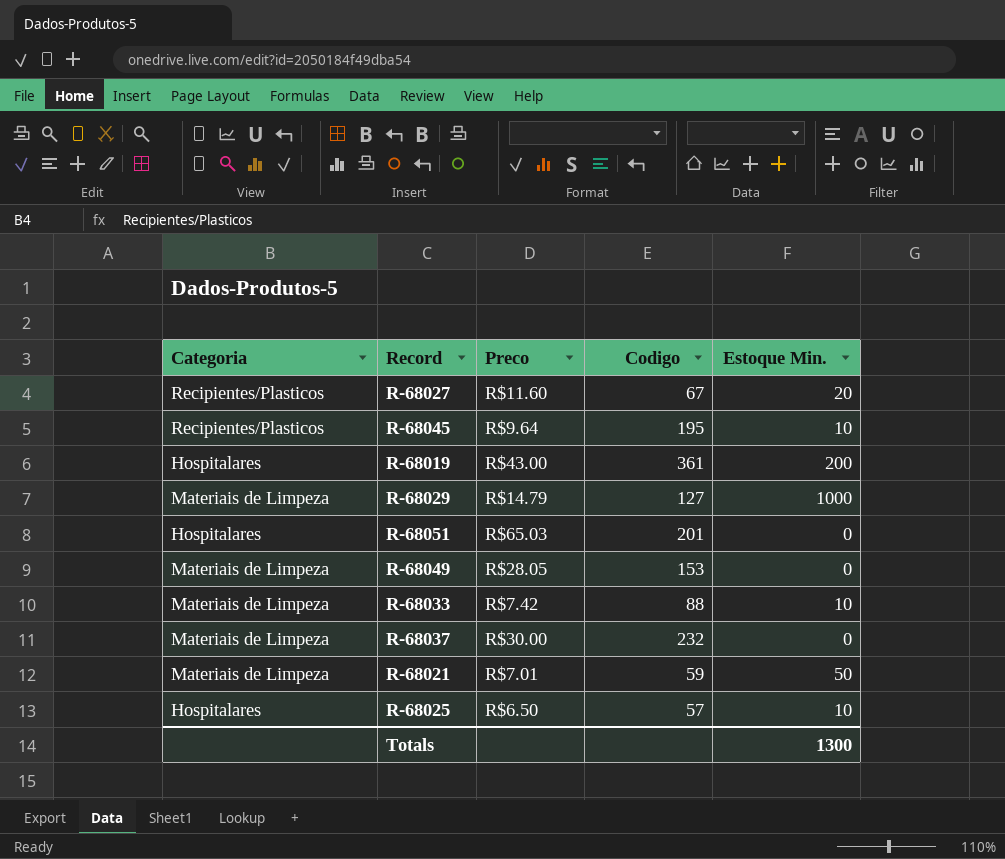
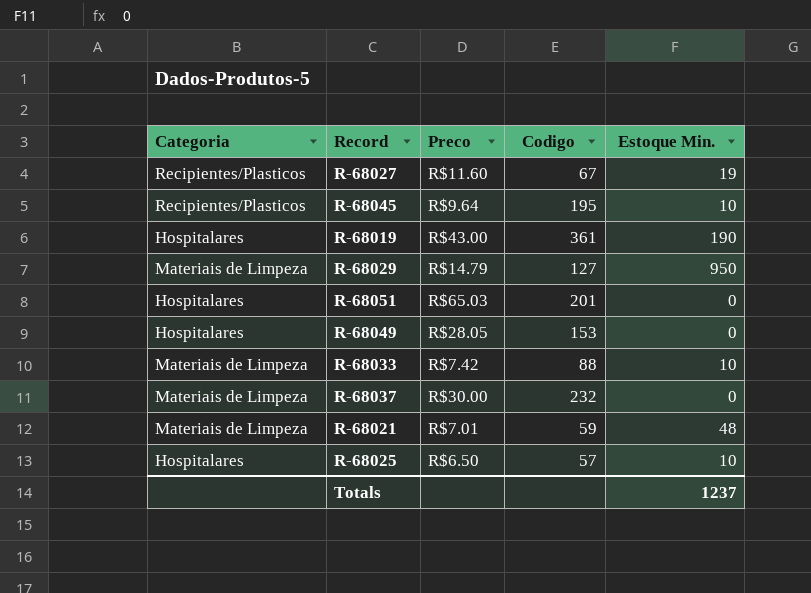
R-68027 | Estoque Min.: 20 -> 19
R-68019 | Estoque Min.: 200 -> 190
R-68029 | Estoque Min.: 1000 -> 950
R-68049 | Categoria: Materiais de Limpeza -> Hospitalares
R-68021 | Estoque Min.: 50 -> 48
Totals | Estoque Min.: 1300 -> 1237

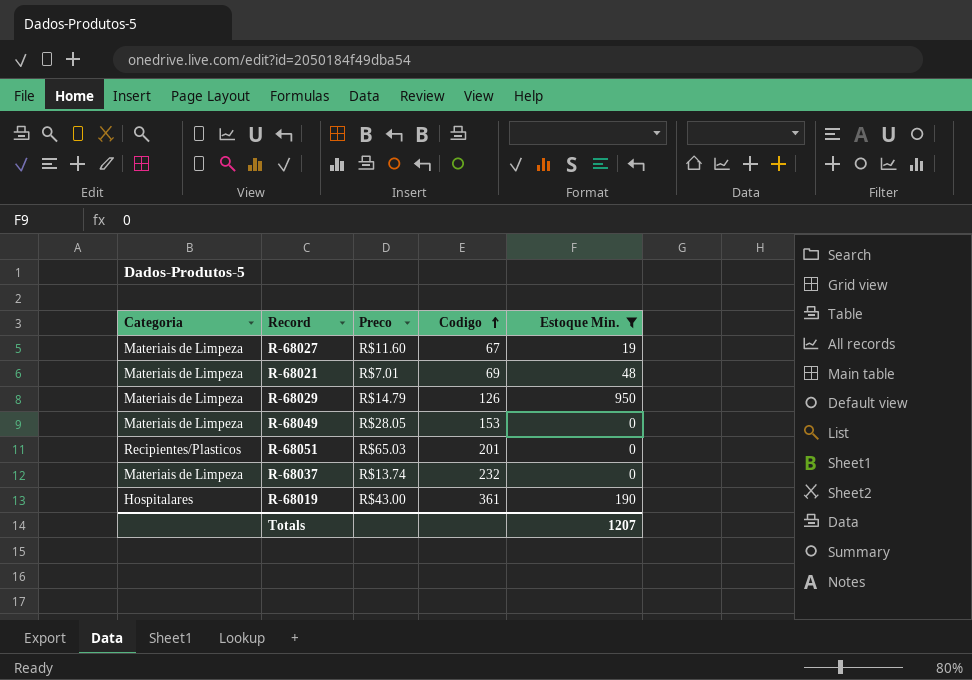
filter: none -> Estoque Min. != 10
row order: none -> Codigo ascending
R-68027 | Categoria: Recipientes/Plasticos -> Materiais de Limpeza
R-68021 | Codigo: 59 -> 69
R-68029 | Codigo: 127 -> 126
R-68049 | Categoria: Hospitalares -> Materiais de Limpeza
R-68051 | Categoria: Hospitalares -> Recipientes/Plasticos
R-68037 | Preco: R$30.00 -> R$13.74
Totals | Estoque Min.: 1237 -> 1207

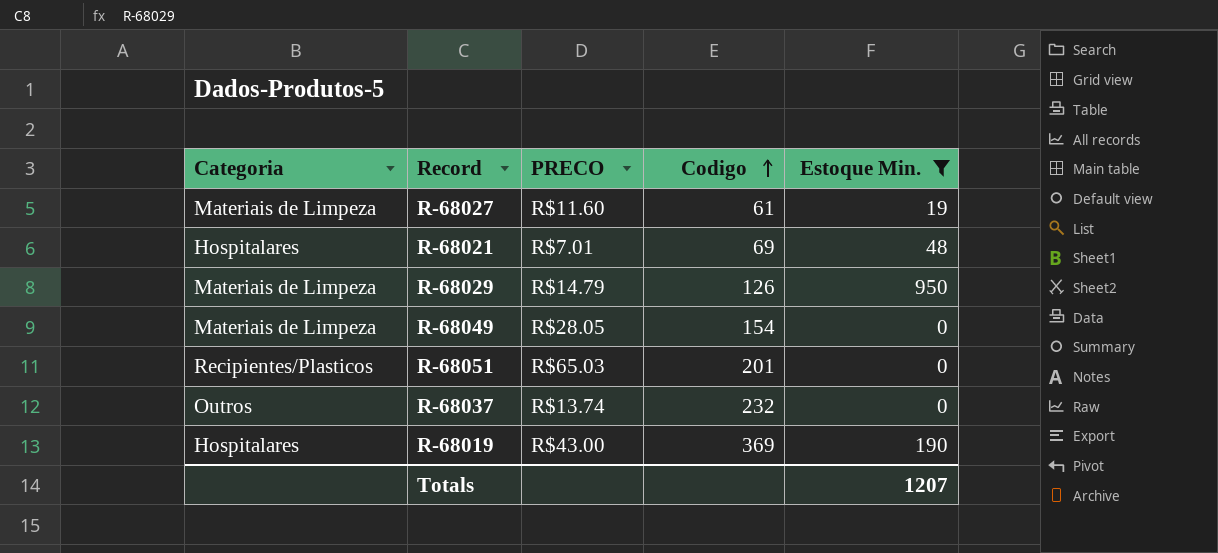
column name: Preco -> PRECO
R-68027 | Codigo: 67 -> 61
R-68021 | Categoria: Materiais de Limpeza -> Hospitalares
R-68049 | Codigo: 153 -> 154
R-68037 | Categoria: Materiais de Limpeza -> Outros
R-68019 | Codigo: 361 -> 369

